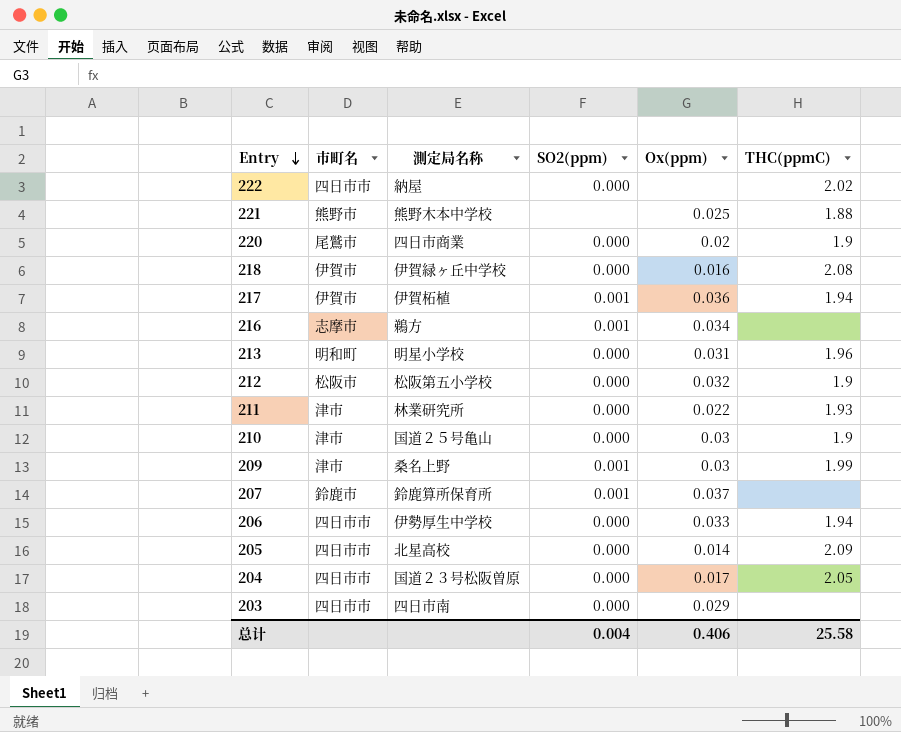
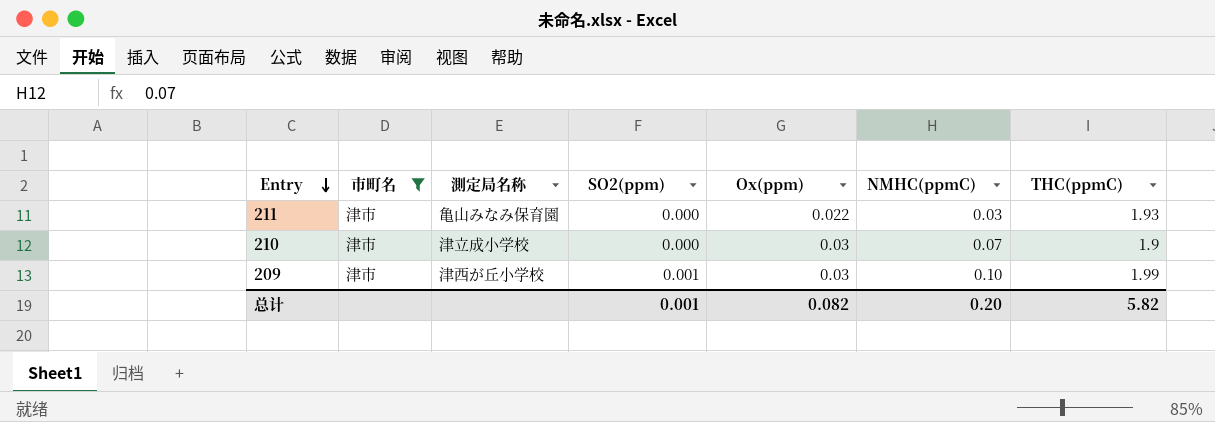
filter: none -> 市町名 = 津市
column NMHC(ppmC) | position: none -> 6
211 | 測定局名称: 林業研究所 -> 亀山みなみ保育園
210 | 測定局名称: 国道２５号亀山 -> 津立成小学校
209 | 測定局名称: 桑名上野 -> 津西が丘小学校
总计 | SO2(ppm): 0.004 -> 0.001
总计 | Ox(ppm): 0.406 -> 0.082
总计 | THC(ppmC): 25.58 -> 5.82

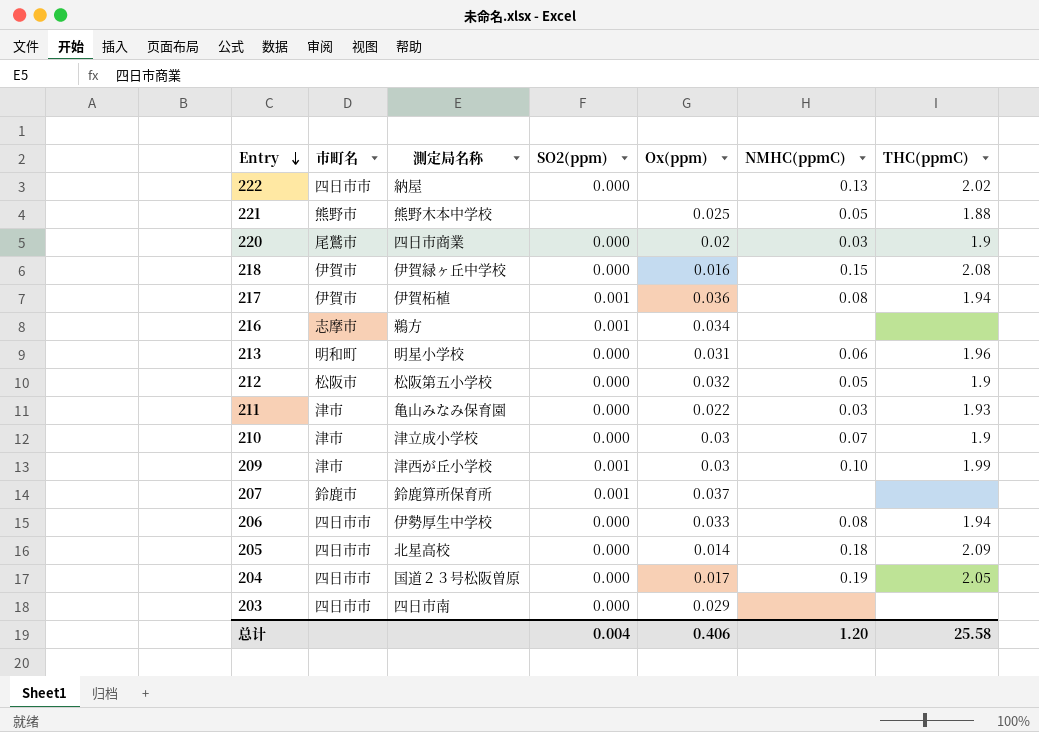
filter: 市町名 = 津市 -> none
总计 | SO2(ppm): 0.001 -> 0.004
总计 | Ox(ppm): 0.082 -> 0.406
总计 | NMHC(ppmC): 0.20 -> 1.20
总计 | THC(ppmC): 5.82 -> 25.58

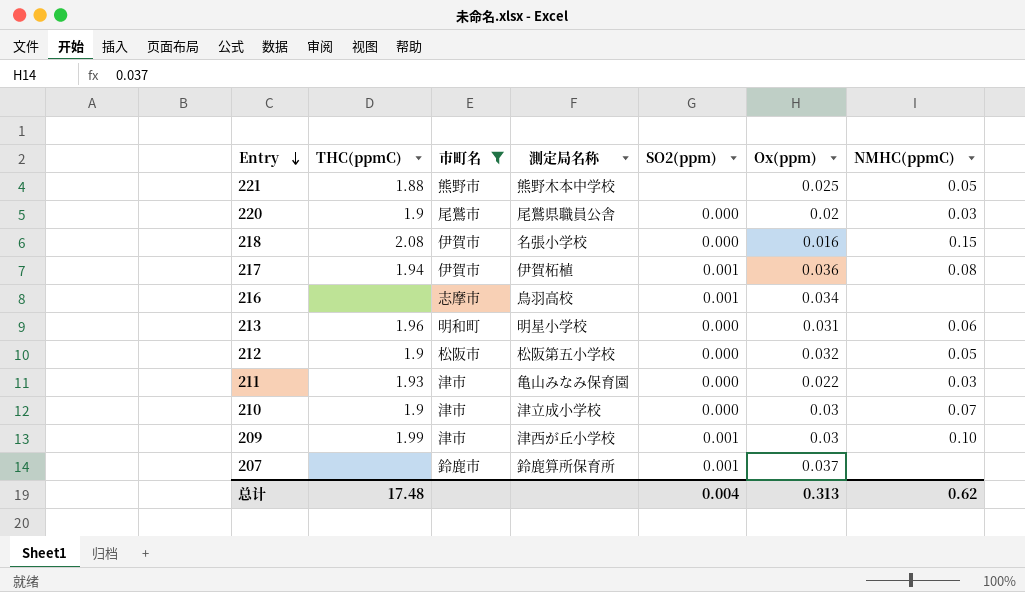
filter: none -> 市町名 != 四日市市
column THC(ppmC) | position: 7 -> 2
220 | 測定局名称: 四日市商業 -> 尾鷲県職員公舎
218 | 測定局名称: 伊賀緑ヶ丘中学校 -> 名張小学校
216 | 測定局名称: 鵜方 -> 鳥羽高校
总计 | THC(ppmC): 25.58 -> 17.48
总计 | Ox(ppm): 0.406 -> 0.313
总计 | NMHC(ppmC): 1.20 -> 0.62

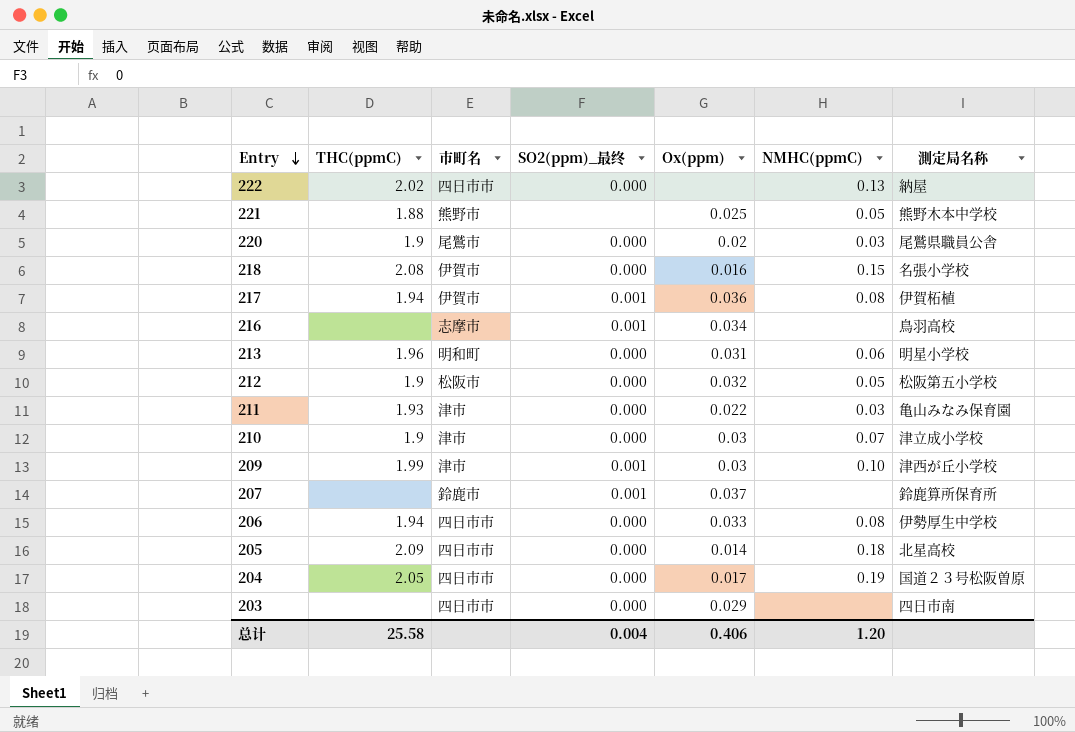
filter: 市町名 != 四日市市 -> none
column name: SO2(ppm) -> SO2(ppm)_最终
column 測定局名称 | position: 4 -> 7
总计 | THC(ppmC): 17.48 -> 25.58
总计 | Ox(ppm): 0.313 -> 0.406
总计 | NMHC(ppmC): 0.62 -> 1.20

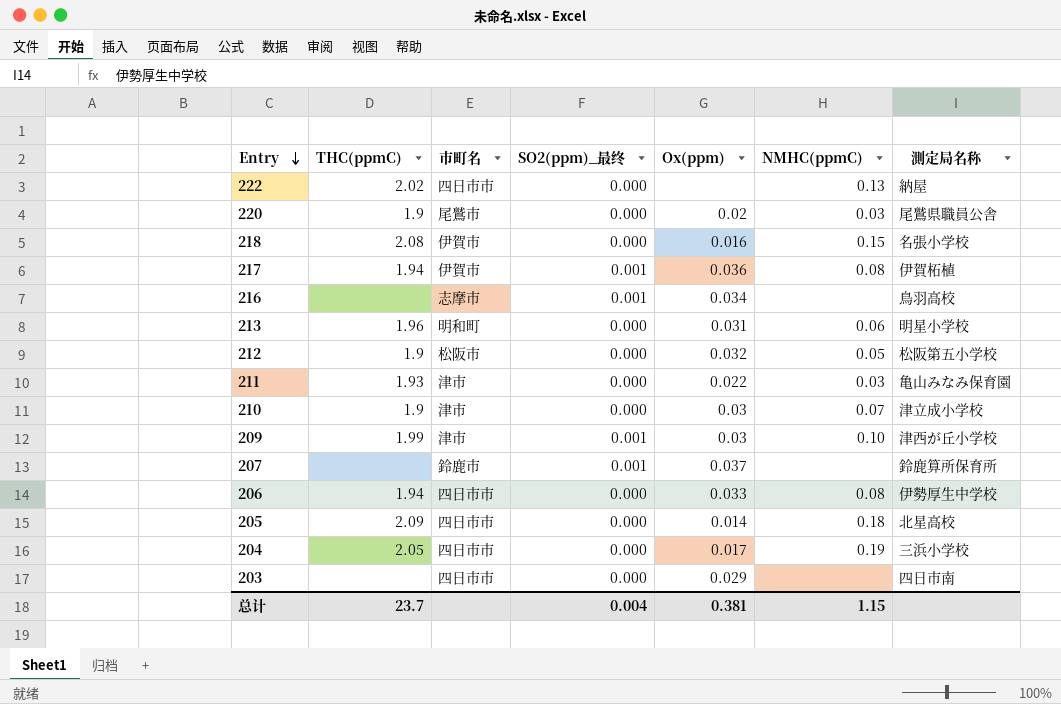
row 221: 1.88 | 熊野市 | none | 0.025 | 0.05 | 熊野木本中学校 -> none
204 | 測定局名称: 国道２３号松阪曽原 -> 三浜小学校
总计 | THC(ppmC): 25.58 -> 23.7
总计 | Ox(ppm): 0.406 -> 0.381
总计 | NMHC(ppmC): 1.20 -> 1.15

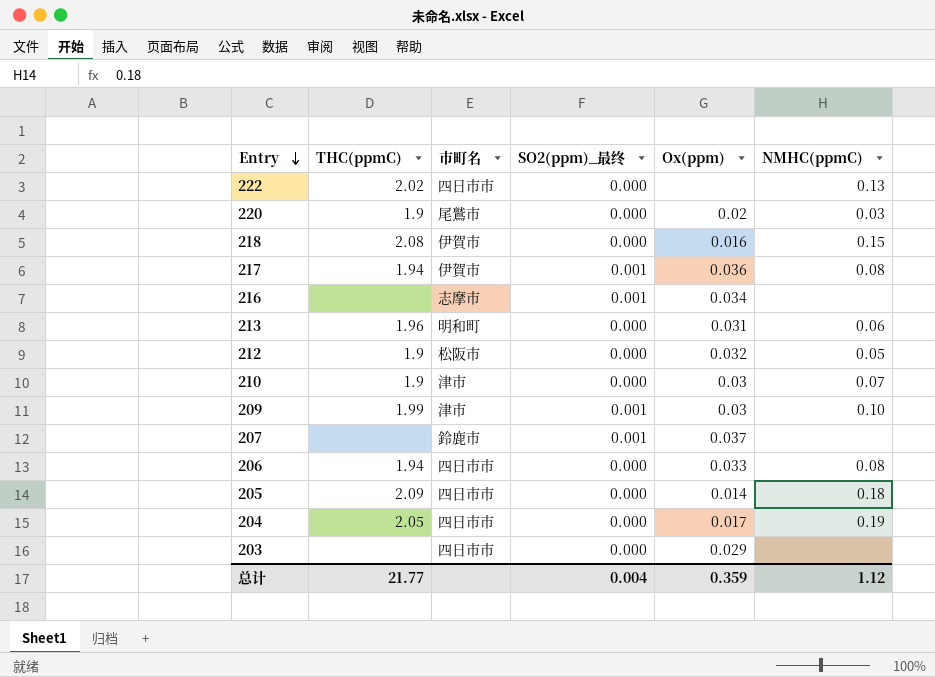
column 測定局名称 | position: 7 -> none
row 211: 1.93 | 津市 | 0.000 | 0.022 | 0.03 | 亀山みなみ保育園 -> none
总计 | THC(ppmC): 23.7 -> 21.77
总计 | Ox(ppm): 0.381 -> 0.359
总计 | NMHC(ppmC): 1.15 -> 1.12

